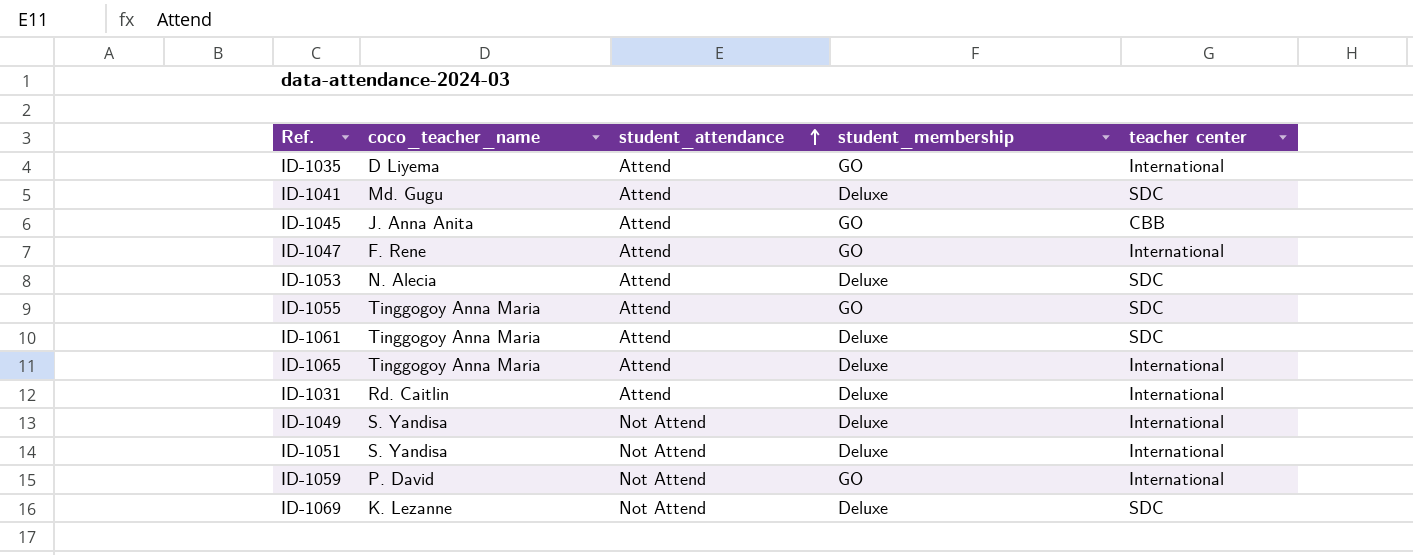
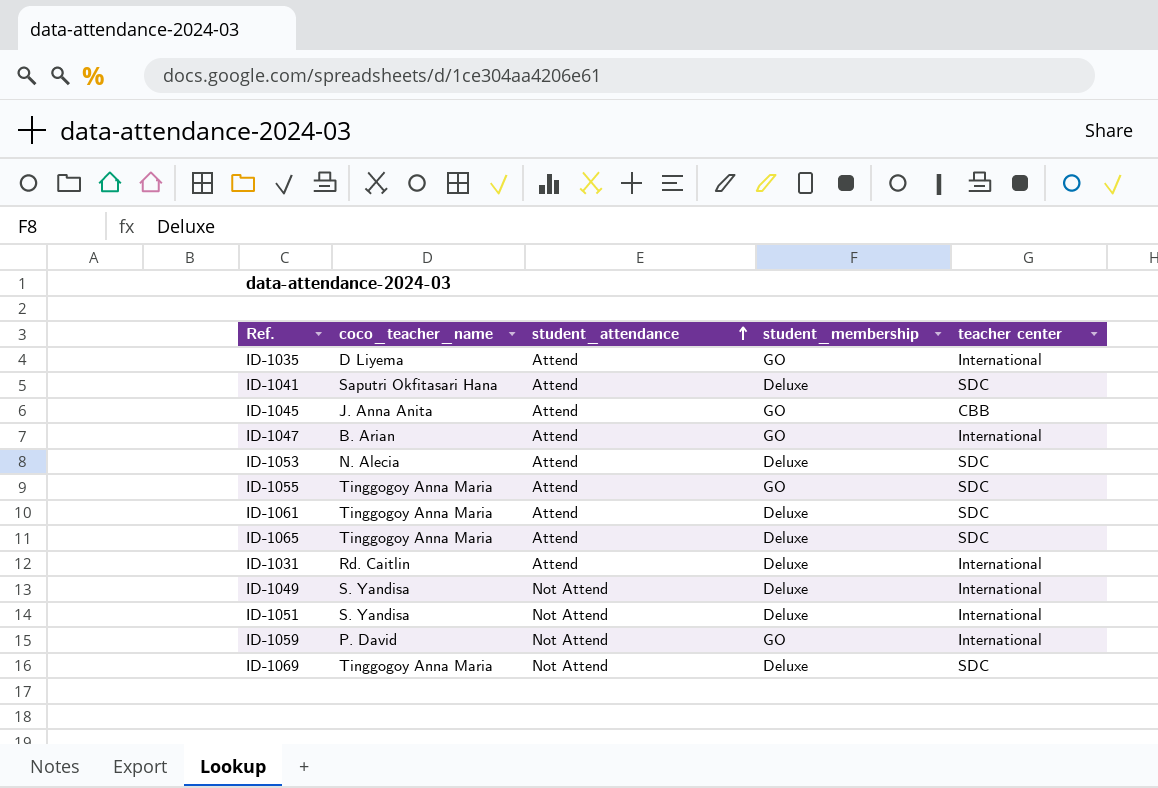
ID-1041 | coco_teacher_name: Md. Gugu -> Saputri Okfitasari Hana
ID-1047 | coco_teacher_name: F. Rene -> B. Arian
ID-1065 | teacher center: International -> SDC
ID-1069 | coco_teacher_name: K. Lezanne -> Tinggogoy Anna Maria

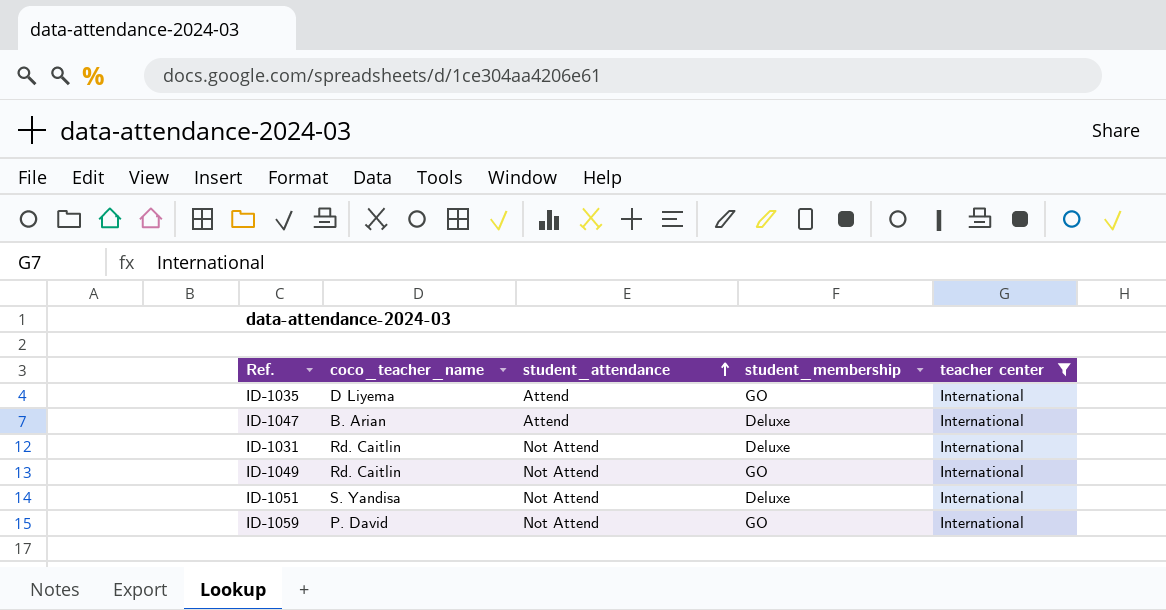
filter: none -> teacher center = International
ID-1047 | student_membership: GO -> Deluxe
ID-1031 | student_attendance: Attend -> Not Attend
ID-1049 | coco_teacher_name: S. Yandisa -> Rd. Caitlin
ID-1049 | student_membership: Deluxe -> GO

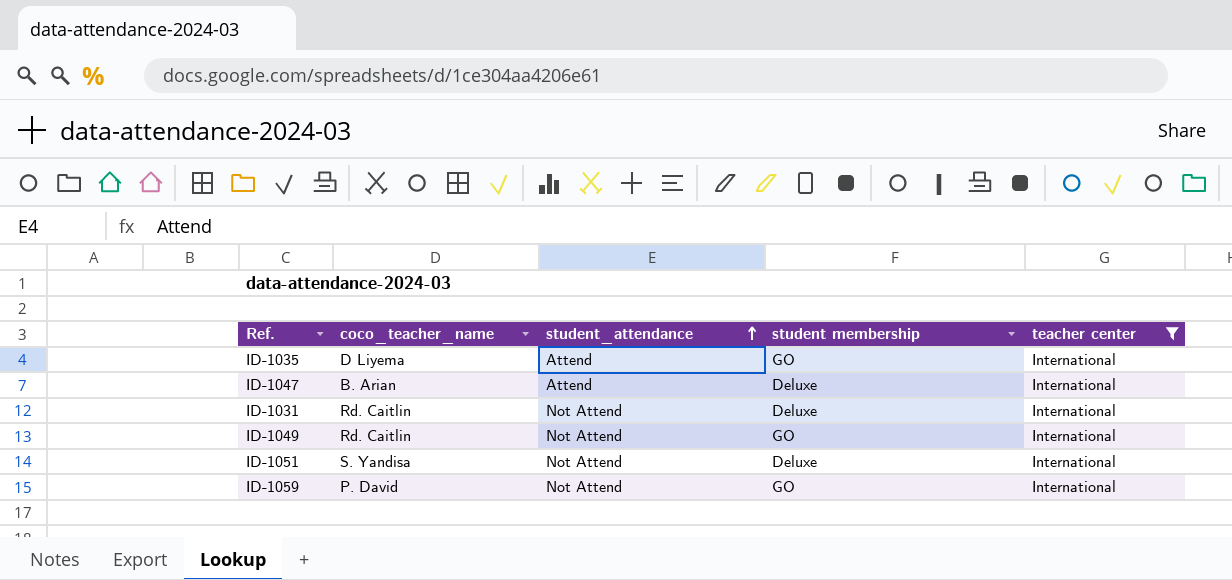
column name: student_membership -> student membership

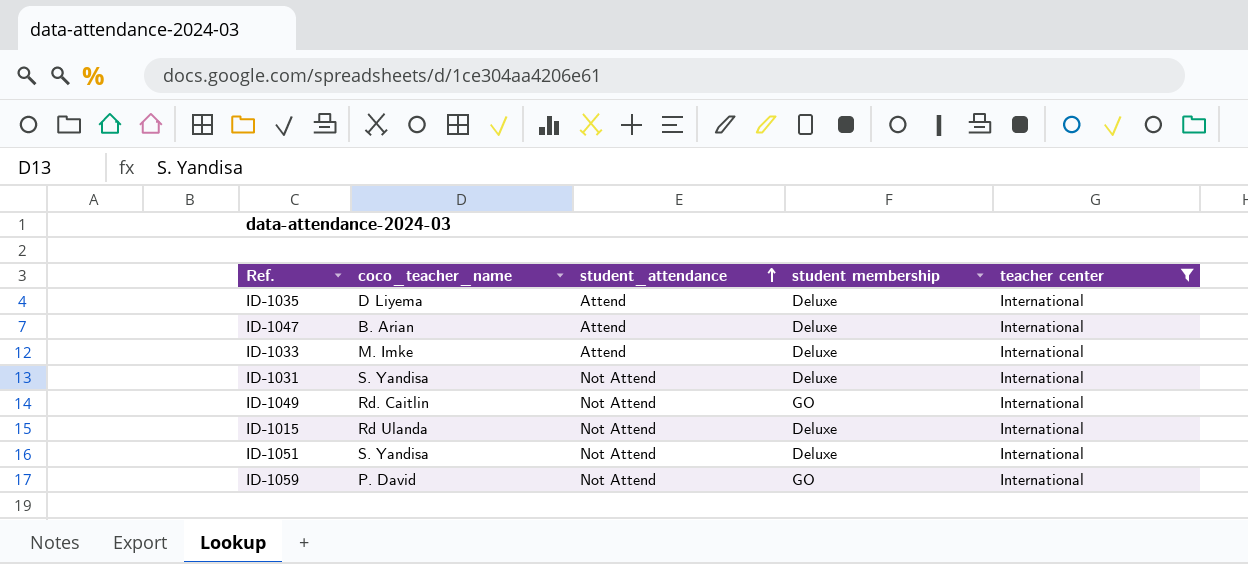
ID-1035 | student membership: GO -> Deluxe
row ID-1033: none -> M. Imke | Attend | Deluxe | International
ID-1031 | coco_teacher_name: Rd. Caitlin -> S. Yandisa
row ID-1015: none -> Rd Ulanda | Not Attend | Deluxe | International

